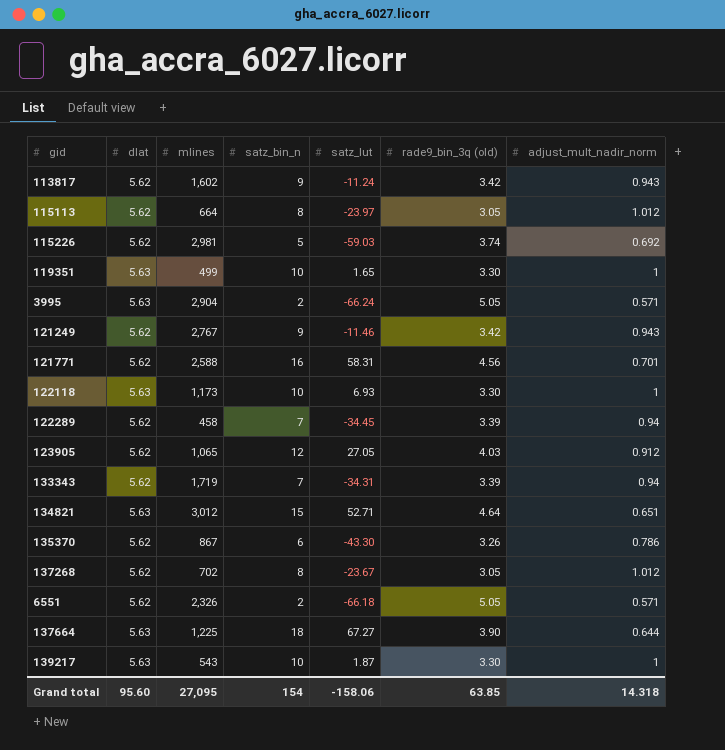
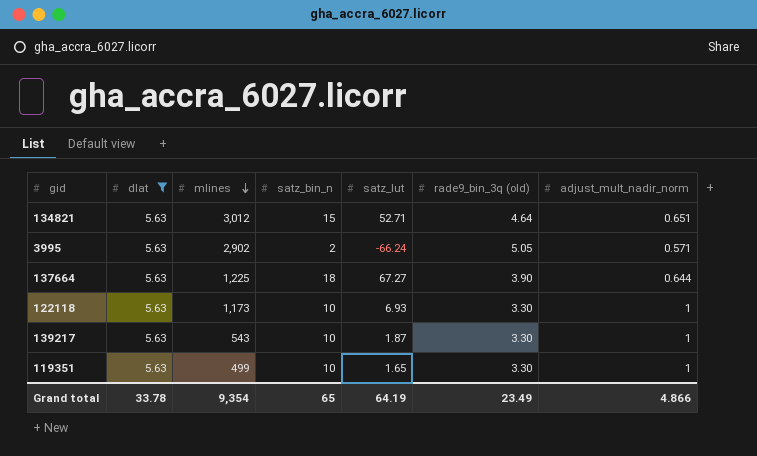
filter: none -> dlat = 5.63
row order: none -> mlines descending
3995 | mlines: 2,904 -> 2,902
Grand total | dlat: 95.60 -> 33.78
Grand total | mlines: 27,095 -> 9,354
Grand total | satz_bin_n: 154 -> 65
Grand total | satz_lut: -158.06 -> 64.19
Grand total | rade9_bin_3q (old): 63.85 -> 23.49
Grand total | adjust_mult_nadir_norm: 14.318 -> 4.866

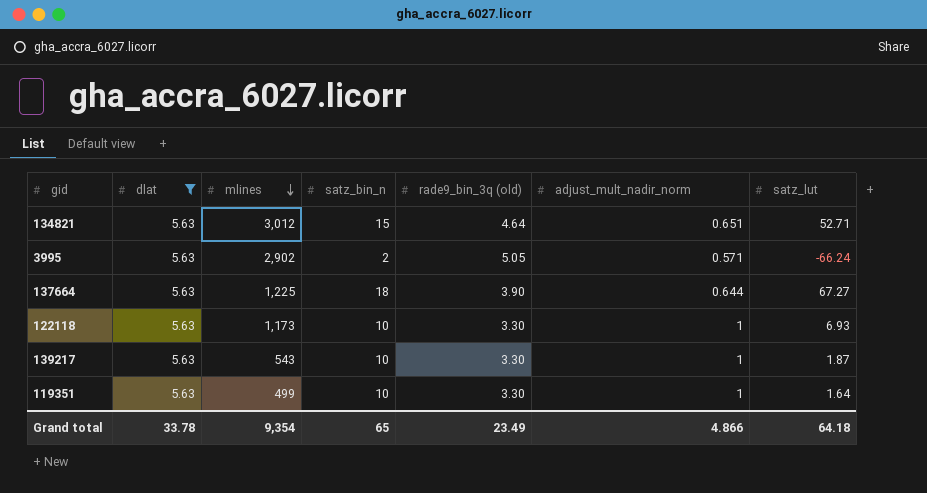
column satz_lut | position: 5 -> 7
119351 | satz_lut: 1.65 -> 1.64
Grand total | satz_lut: 64.19 -> 64.18

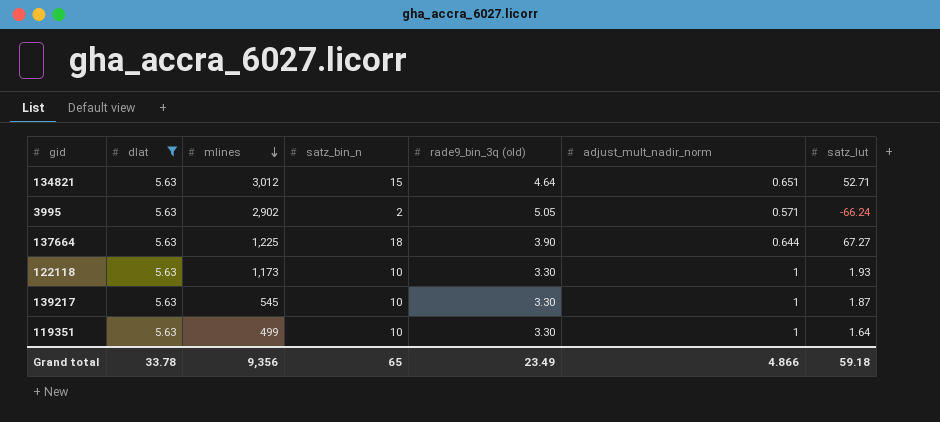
122118 | satz_lut: 6.93 -> 1.93
139217 | mlines: 543 -> 545
Grand total | mlines: 9,354 -> 9,356
Grand total | satz_lut: 64.18 -> 59.18

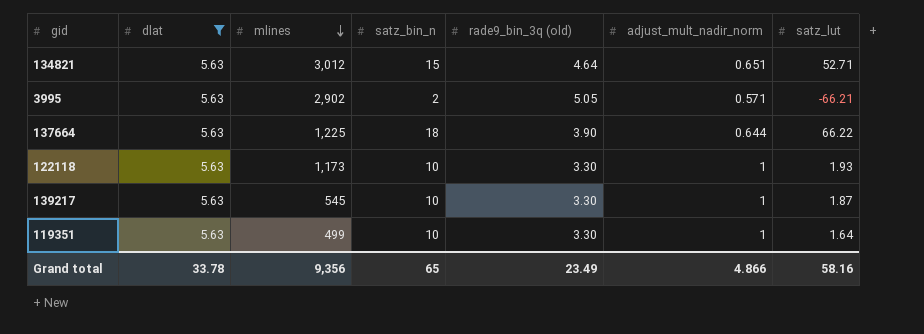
3995 | satz_lut: -66.24 -> -66.21
137664 | satz_lut: 67.27 -> 66.22
Grand total | satz_lut: 59.18 -> 58.16

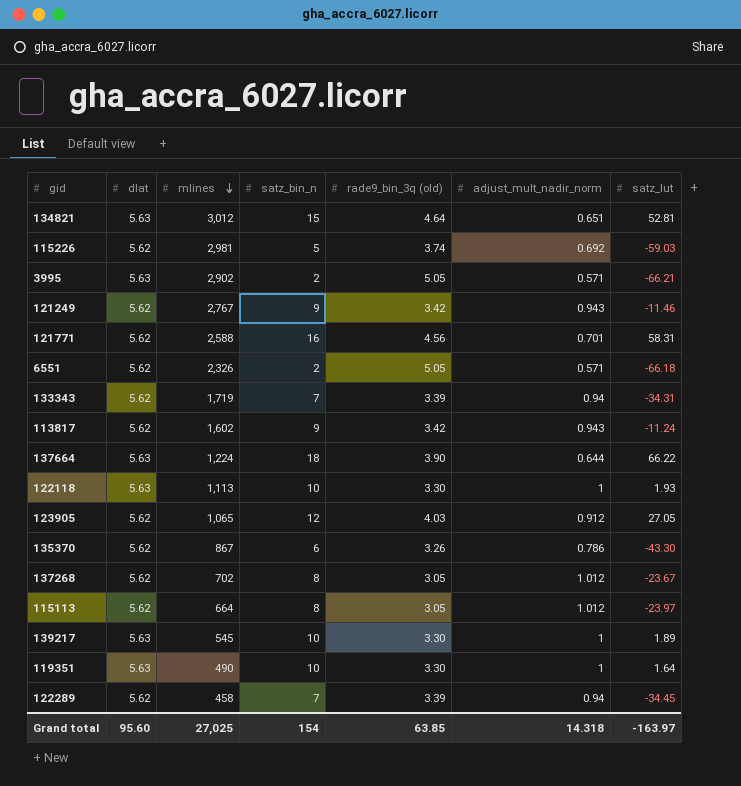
filter: dlat = 5.63 -> none
134821 | satz_lut: 52.71 -> 52.81
137664 | mlines: 1,225 -> 1,224
122118 | mlines: 1,173 -> 1,113
139217 | satz_lut: 1.87 -> 1.89
119351 | mlines: 499 -> 490
Grand total | dlat: 33.78 -> 95.60
Grand total | mlines: 9,356 -> 27,025
Grand total | satz_bin_n: 65 -> 154
Grand total | rade9_bin_3q (old): 23.49 -> 63.85
Grand total | adjust_mult_nadir_norm: 4.866 -> 14.318
Grand total | satz_lut: 58.16 -> -163.97

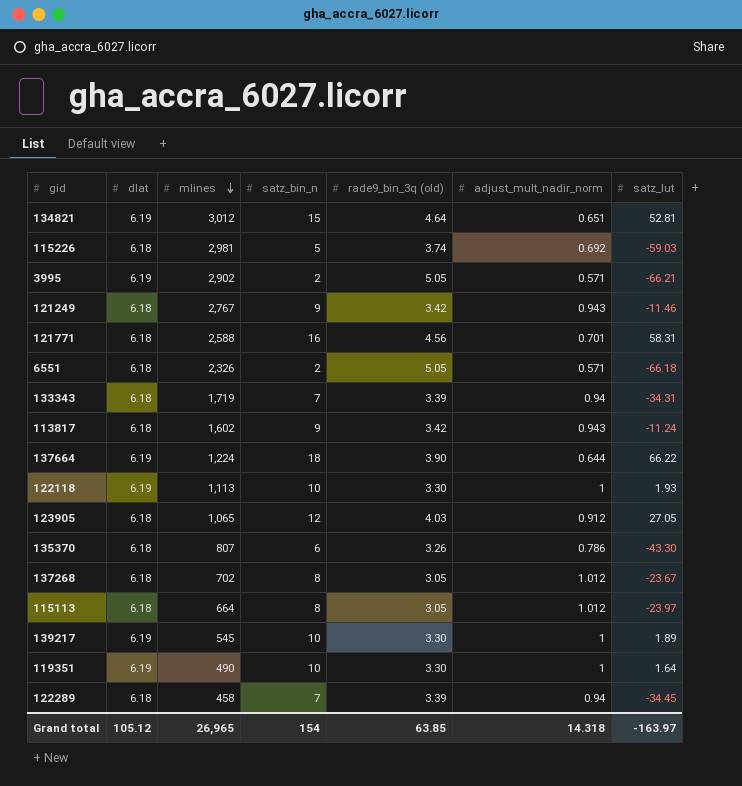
134821 | dlat: 5.63 -> 6.19
115226 | dlat: 5.62 -> 6.18
3995 | dlat: 5.63 -> 6.19
121249 | dlat: 5.62 -> 6.18
121771 | dlat: 5.62 -> 6.18
6551 | dlat: 5.62 -> 6.18
133343 | dlat: 5.62 -> 6.18
113817 | dlat: 5.62 -> 6.18
137664 | dlat: 5.63 -> 6.19
122118 | dlat: 5.63 -> 6.19
123905 | dlat: 5.62 -> 6.18
135370 | dlat: 5.62 -> 6.18
135370 | mlines: 867 -> 807
137268 | dlat: 5.62 -> 6.18
115113 | dlat: 5.62 -> 6.18
139217 | dlat: 5.63 -> 6.19
119351 | dlat: 5.63 -> 6.19
122289 | dlat: 5.62 -> 6.18
Grand total | dlat: 95.60 -> 105.12
Grand total | mlines: 27,025 -> 26,965

